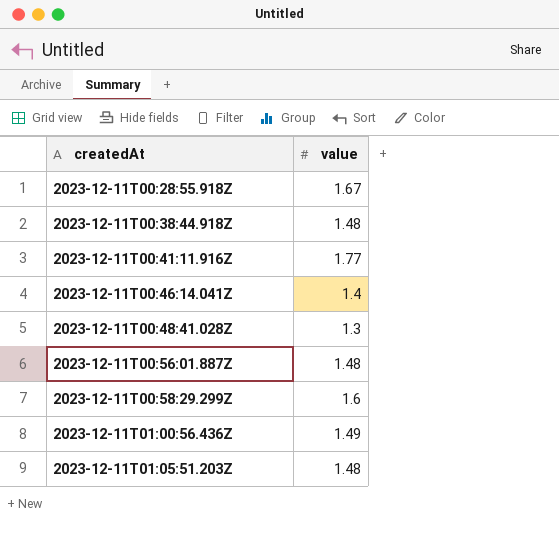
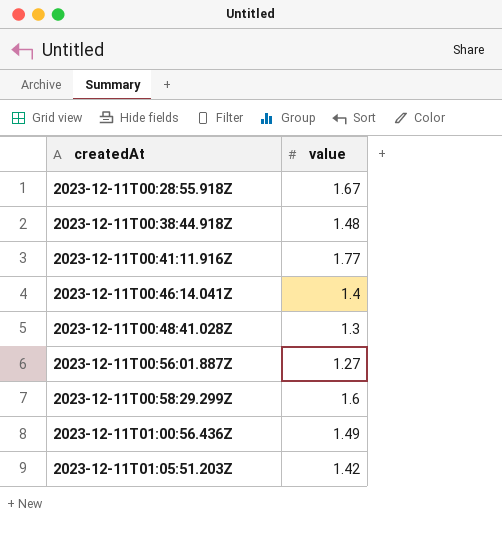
2023-12-11T00:56:01.887Z | value: 1.48 -> 1.27
2023-12-11T01:05:51.203Z | value: 1.48 -> 1.42

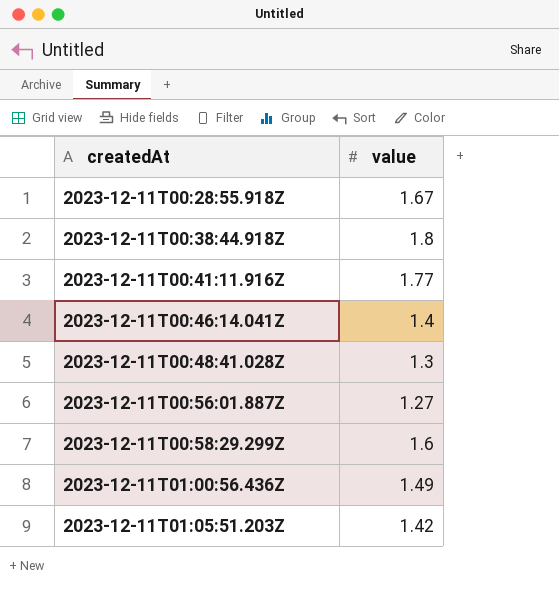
2023-12-11T00:38:44.918Z | value: 1.48 -> 1.8

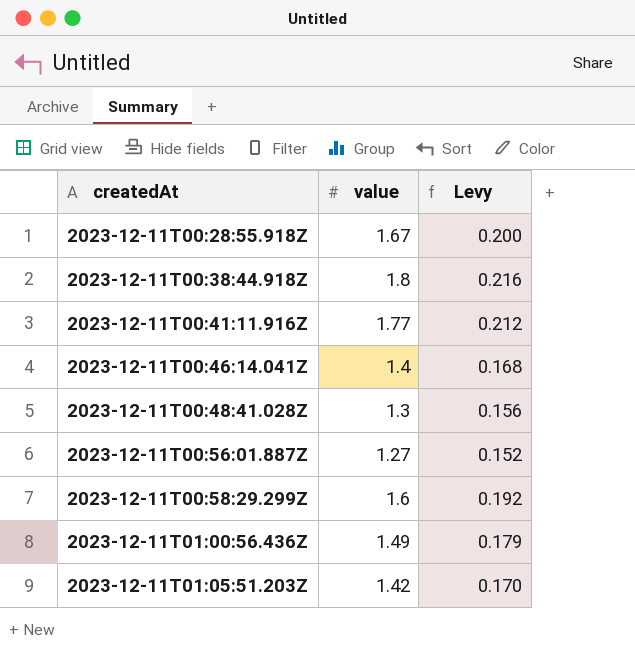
column Levy | formula: none -> [value] * 0.12

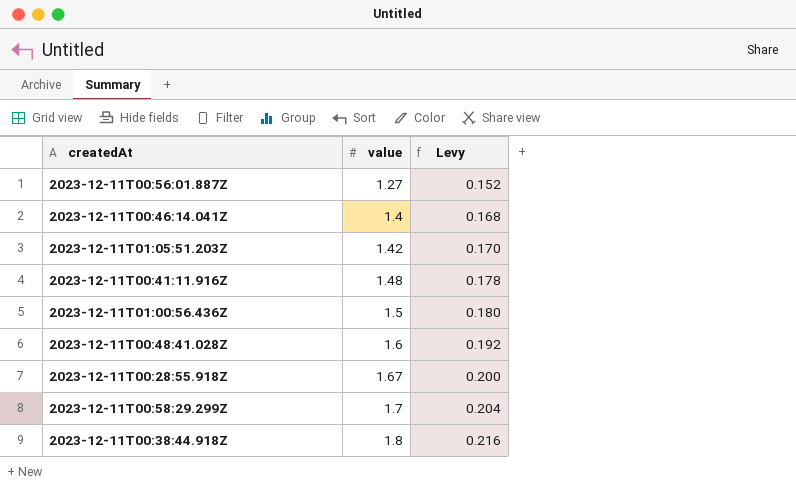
row order: createdAt ascending -> value ascending
2023-12-11T00:41:11.916Z | value: 1.77 -> 1.48
2023-12-11T00:41:11.916Z | Levy: 0.212 -> 0.178
2023-12-11T01:00:56.436Z | value: 1.49 -> 1.5
2023-12-11T01:00:56.436Z | Levy: 0.179 -> 0.180
2023-12-11T00:48:41.028Z | value: 1.3 -> 1.6
2023-12-11T00:48:41.028Z | Levy: 0.156 -> 0.192
2023-12-11T00:58:29.299Z | value: 1.6 -> 1.7
2023-12-11T00:58:29.299Z | Levy: 0.192 -> 0.204

